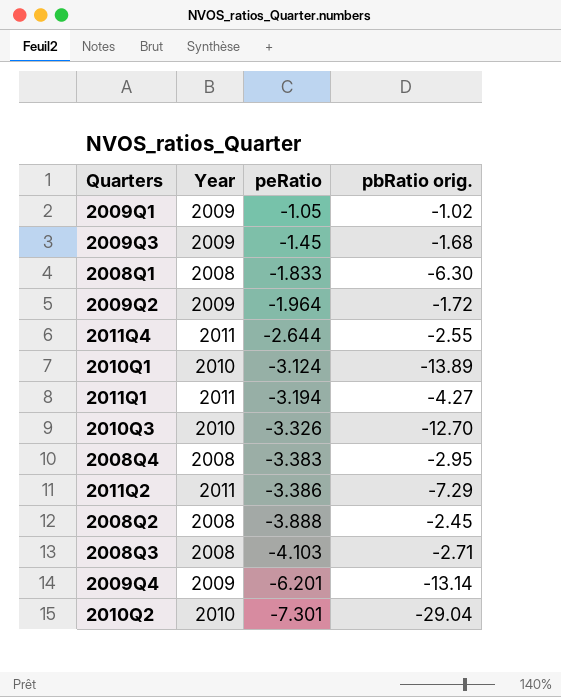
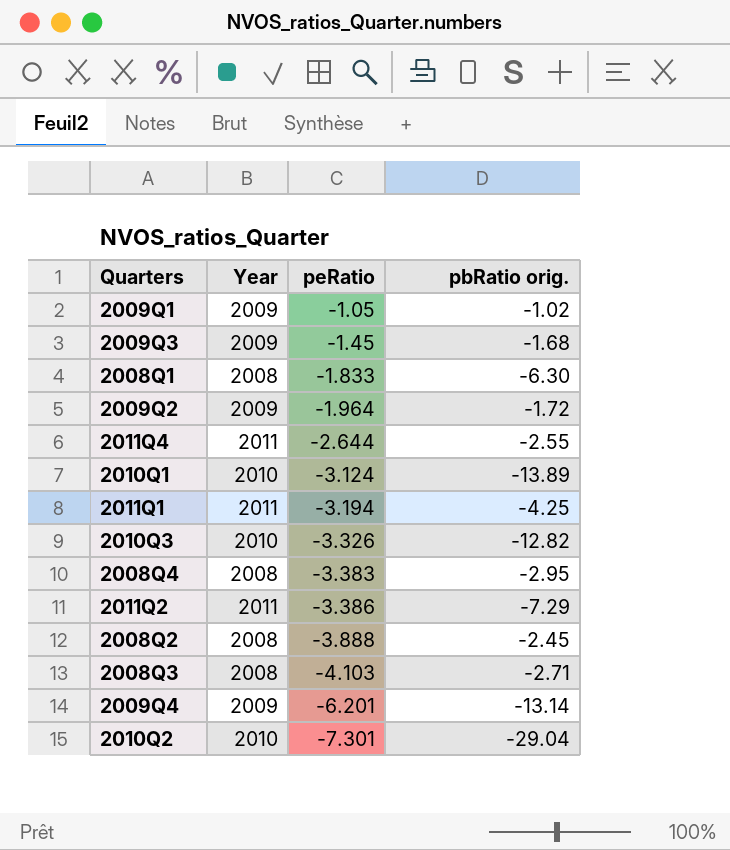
2011Q1 | pbRatio orig.: -4.27 -> -4.25
2010Q3 | pbRatio orig.: -12.70 -> -12.82

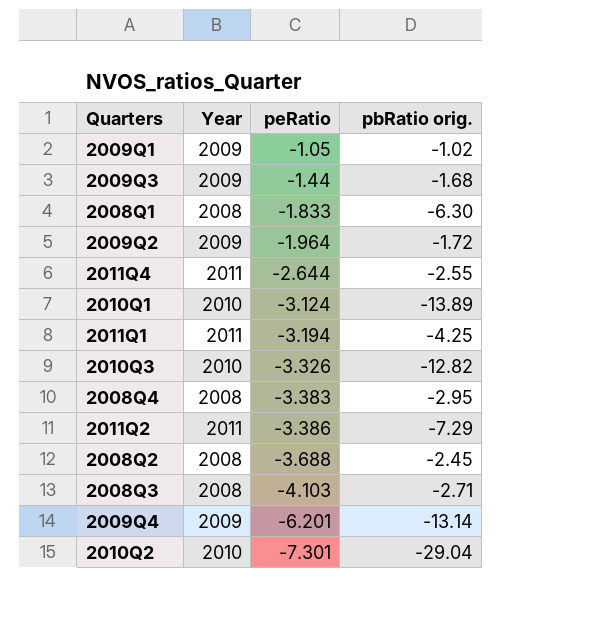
2009Q3 | peRatio: -1.45 -> -1.44
2008Q2 | peRatio: -3.888 -> -3.688

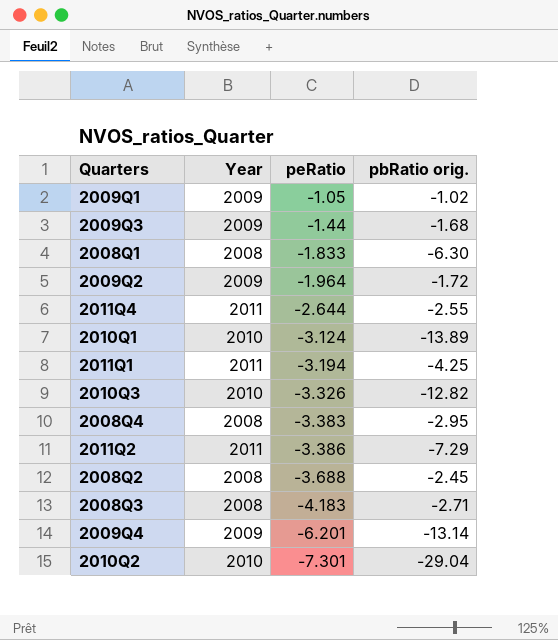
2008Q3 | peRatio: -4.103 -> -4.183

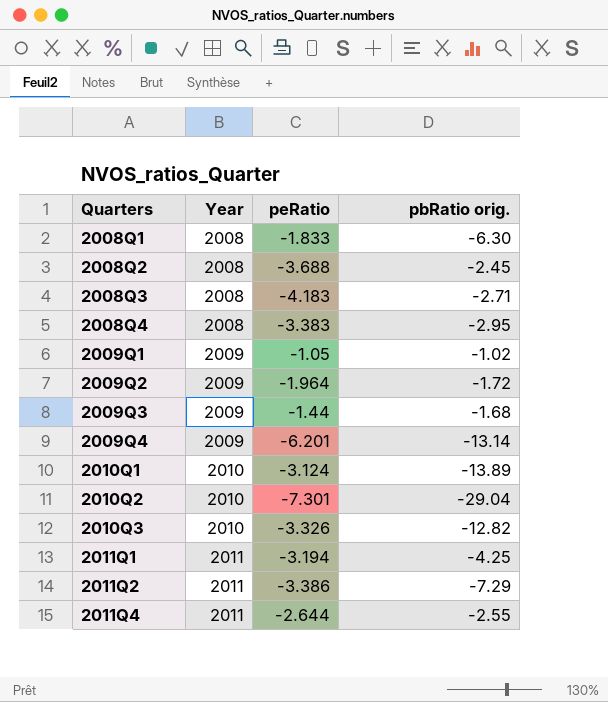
row order: peRatio descending -> Quarters ascending

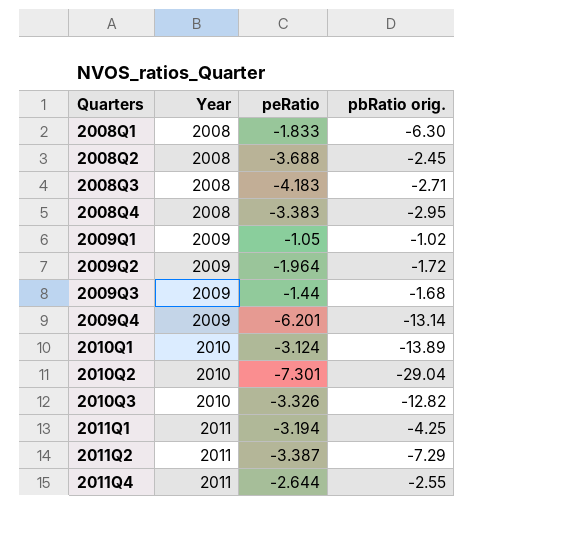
2011Q2 | peRatio: -3.386 -> -3.387

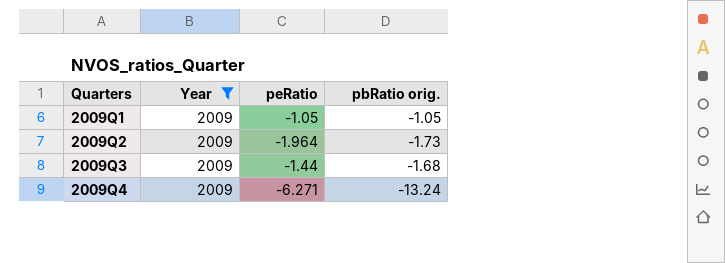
filter: none -> Year = 2009
2009Q1 | pbRatio orig.: -1.02 -> -1.05
2009Q2 | pbRatio orig.: -1.72 -> -1.73
2009Q4 | peRatio: -6.201 -> -6.271
2009Q4 | pbRatio orig.: -13.14 -> -13.24

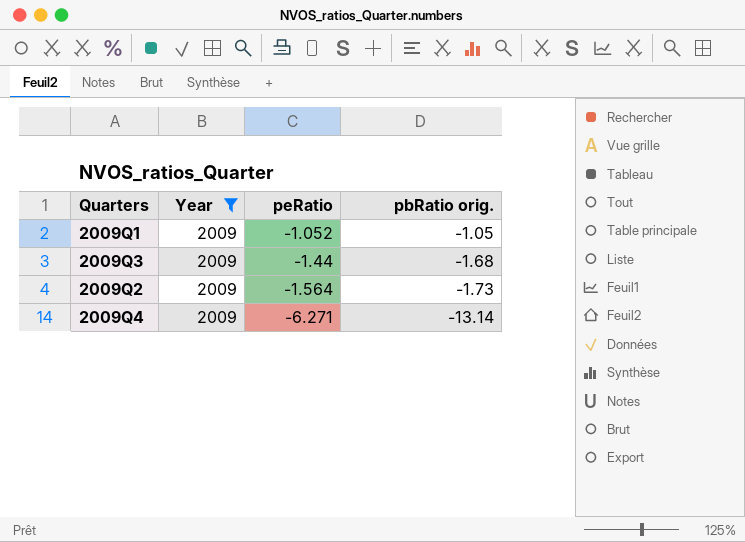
row order: Quarters ascending -> peRatio descending
2009Q1 | peRatio: -1.05 -> -1.052
2009Q2 | peRatio: -1.964 -> -1.564
2009Q4 | pbRatio orig.: -13.24 -> -13.14

